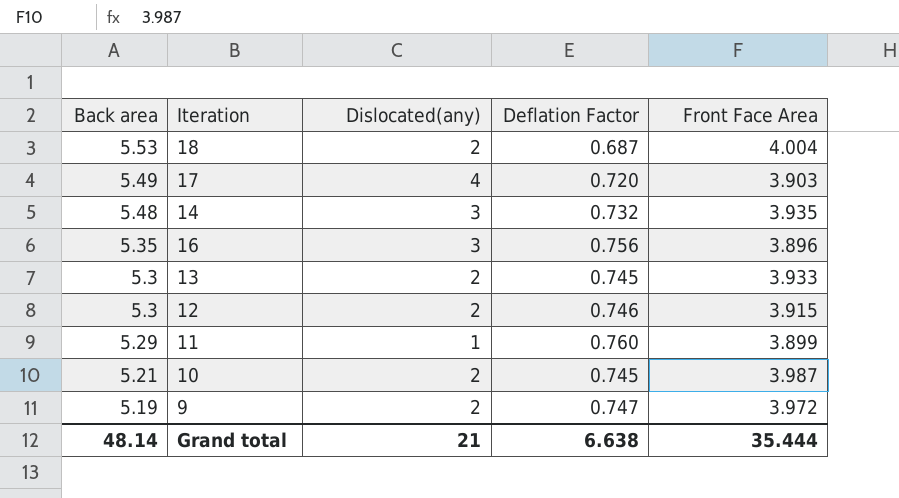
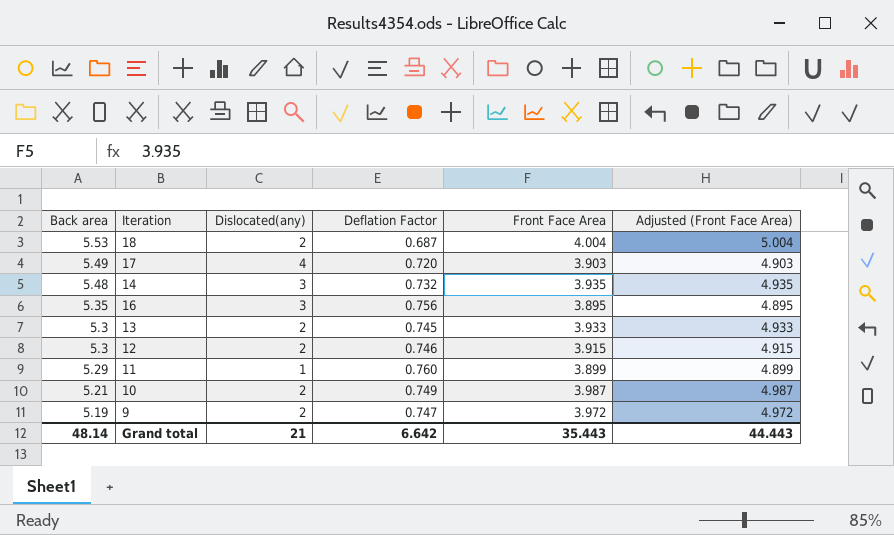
column Adjusted (Front Face Area) | formula: none -> [Front Face Area] + 1
16 | Front Face Area: 3.896 -> 3.895
10 | Deflation Factor: 0.745 -> 0.749
Grand total | Deflation Factor: 6.638 -> 6.642
Grand total | Front Face Area: 35.444 -> 35.443

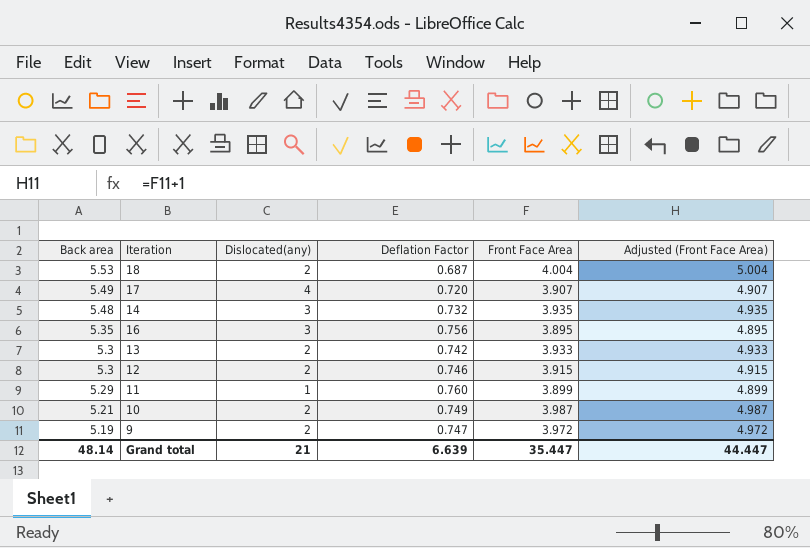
17 | Front Face Area: 3.903 -> 3.907
17 | Adjusted (Front Face Area): 4.903 -> 4.907
13 | Deflation Factor: 0.745 -> 0.742
Grand total | Deflation Factor: 6.642 -> 6.639
Grand total | Front Face Area: 35.443 -> 35.447
Grand total | Adjusted (Front Face Area): 44.443 -> 44.447

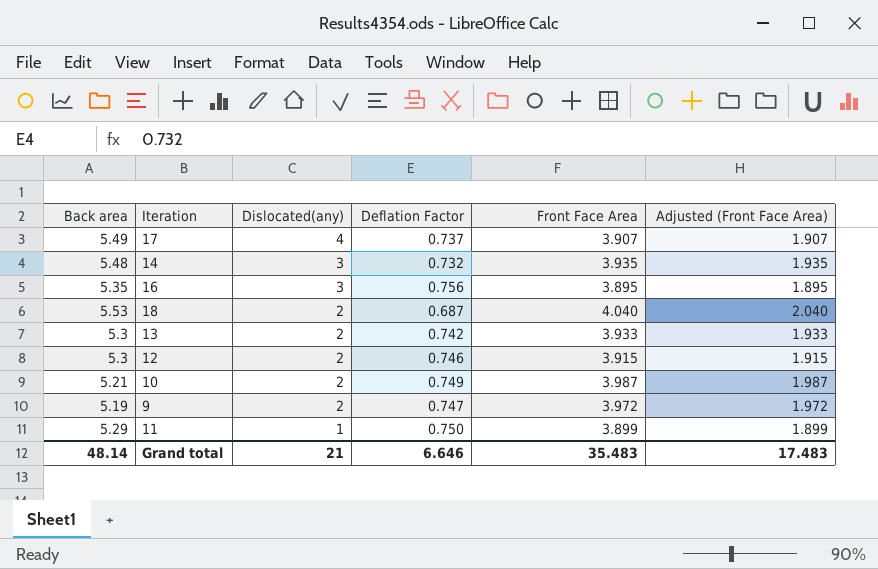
row order: Back area descending -> Dislocated(any) descending
column Adjusted (Front Face Area) | formula: [Front Face Area] + 1 -> [Front Face Area] - 2
17 | Deflation Factor: 0.720 -> 0.737
18 | Front Face Area: 4.004 -> 4.040
11 | Deflation Factor: 0.760 -> 0.750
Grand total | Deflation Factor: 6.639 -> 6.646
Grand total | Front Face Area: 35.447 -> 35.483
Grand total | Adjusted (Front Face Area): 44.447 -> 17.483

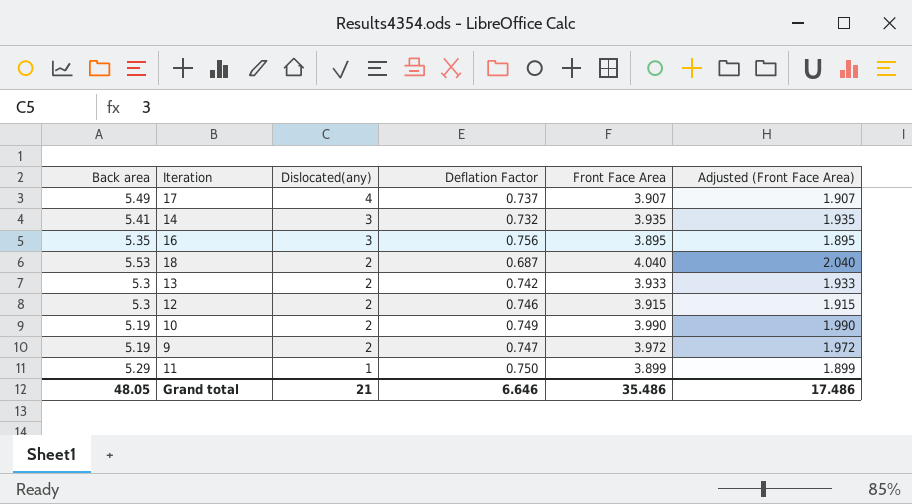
14 | Back area: 5.48 -> 5.41
10 | Back area: 5.21 -> 5.19
10 | Front Face Area: 3.987 -> 3.990
10 | Adjusted (Front Face Area): 1.987 -> 1.990
Grand total | Back area: 48.14 -> 48.05
Grand total | Front Face Area: 35.483 -> 35.486
Grand total | Adjusted (Front Face Area): 17.483 -> 17.486

